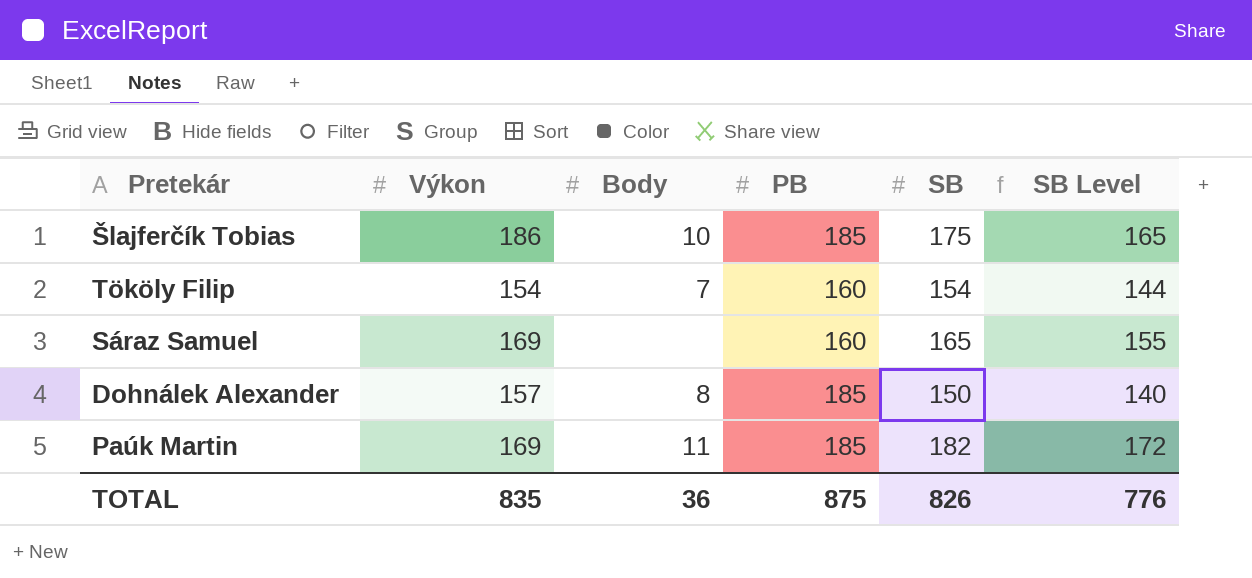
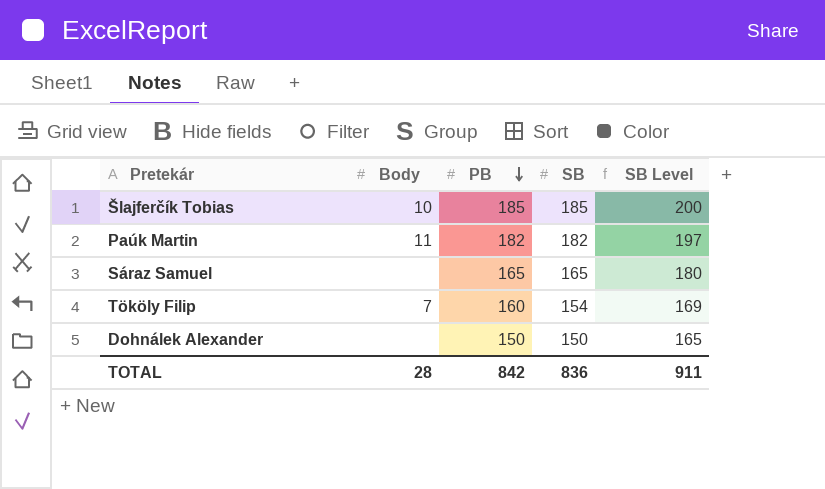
row order: none -> PB descending
column Výkon | position: 2 -> none
column SB Level | formula: [SB] - 10 -> [SB] + 15
Šlajferčík Tobias | SB: 175 -> 185
Paúk Martin | PB: 185 -> 182
Sáraz Samuel | PB: 160 -> 165
Dohnálek Alexander | Body: 8 -> none
Dohnálek Alexander | PB: 185 -> 150
TOTAL | Body: 36 -> 28
TOTAL | PB: 875 -> 842
TOTAL | SB: 826 -> 836
TOTAL | SB Level: 776 -> 911

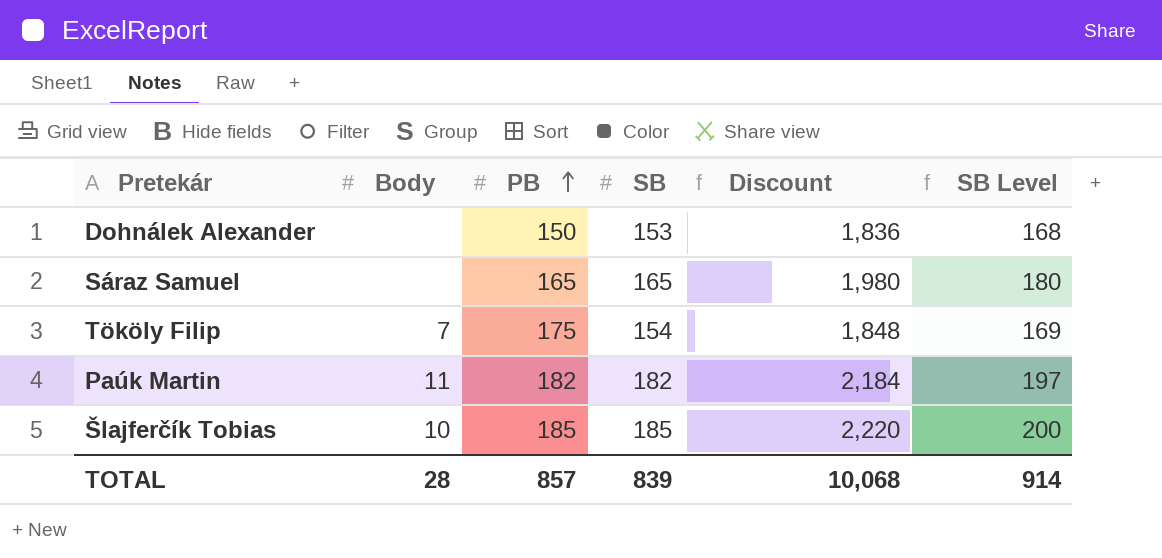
row order: PB descending -> PB ascending
column Discount | formula: none -> [SB] * 12
Dohnálek Alexander | SB: 150 -> 153
Dohnálek Alexander | SB Level: 165 -> 168
Tököly Filip | PB: 160 -> 175
TOTAL | PB: 842 -> 857
TOTAL | SB: 836 -> 839
TOTAL | SB Level: 911 -> 914

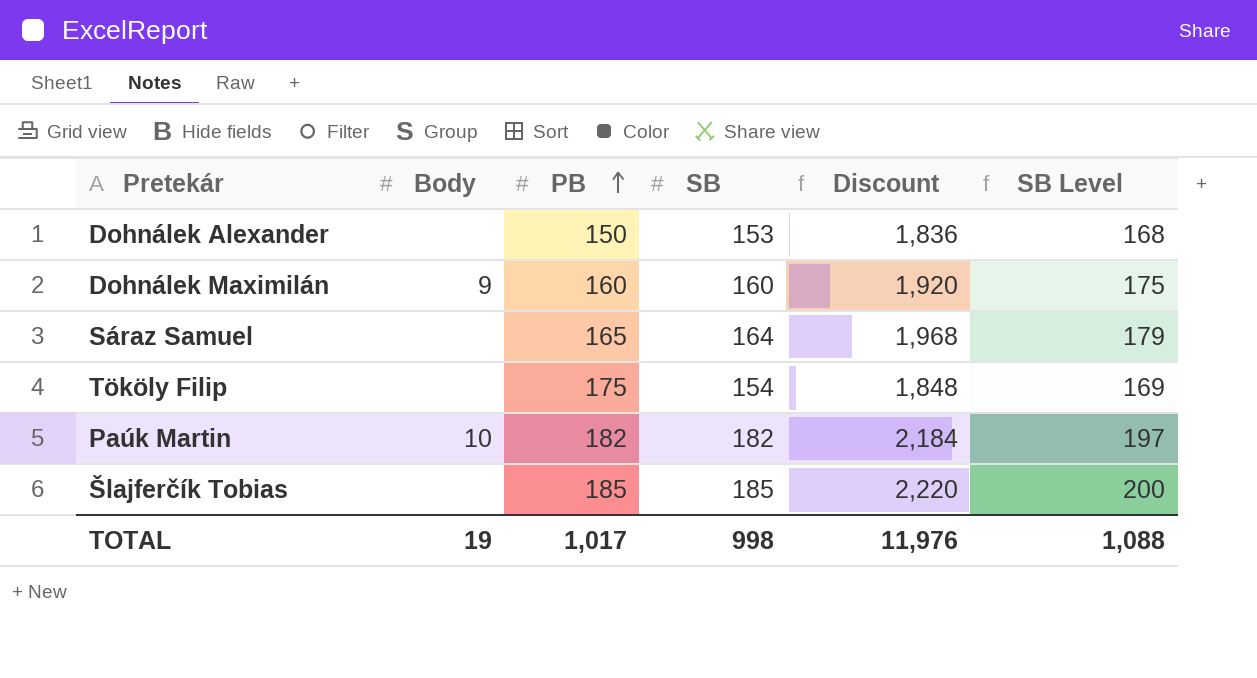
row Dohnálek Maximilán: none -> 9 | 160 | 160 | 1,920 | 175
Sáraz Samuel | SB: 165 -> 164
Sáraz Samuel | Discount: 1,980 -> 1,968
Sáraz Samuel | SB Level: 180 -> 179
Tököly Filip | Body: 7 -> none
Paúk Martin | Body: 11 -> 10
Šlajferčík Tobias | Body: 10 -> none
TOTAL | Body: 28 -> 19
TOTAL | PB: 857 -> 1,017
TOTAL | SB: 839 -> 998
TOTAL | Discount: 10,068 -> 11,976
TOTAL | SB Level: 914 -> 1,088

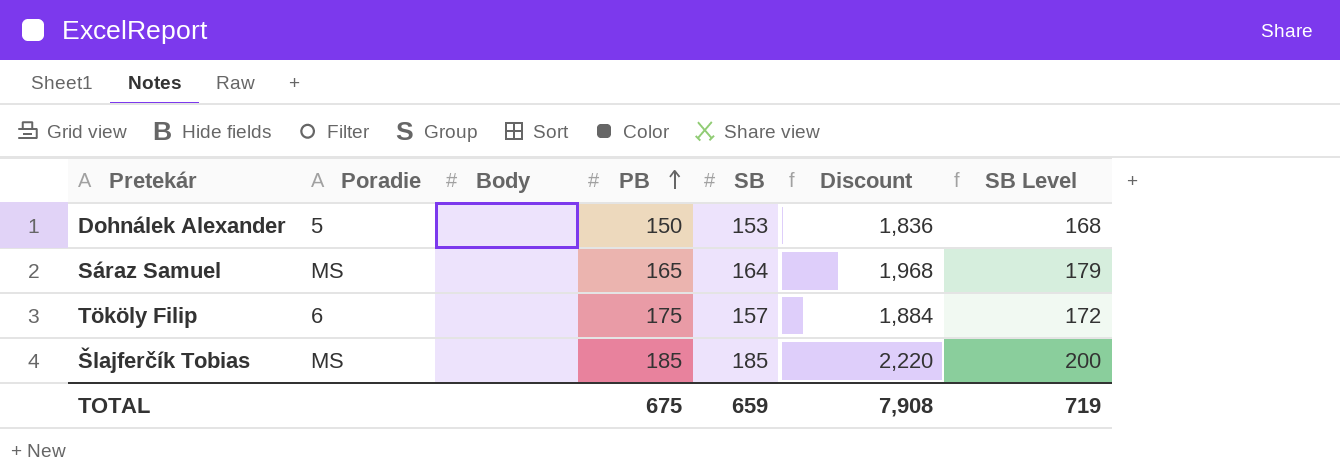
column Poradie | position: none -> 2
row Dohnálek Maximilán: 9 | 160 | 160 | 1,920 | 175 -> none
row Paúk Martin: 10 | 182 | 182 | 2,184 | 197 -> none
Tököly Filip | SB: 154 -> 157
Tököly Filip | Discount: 1,848 -> 1,884
Tököly Filip | SB Level: 169 -> 172
TOTAL | Body: 19 -> none
TOTAL | PB: 1,017 -> 675
TOTAL | SB: 998 -> 659
TOTAL | Discount: 11,976 -> 7,908
TOTAL | SB Level: 1,088 -> 719

